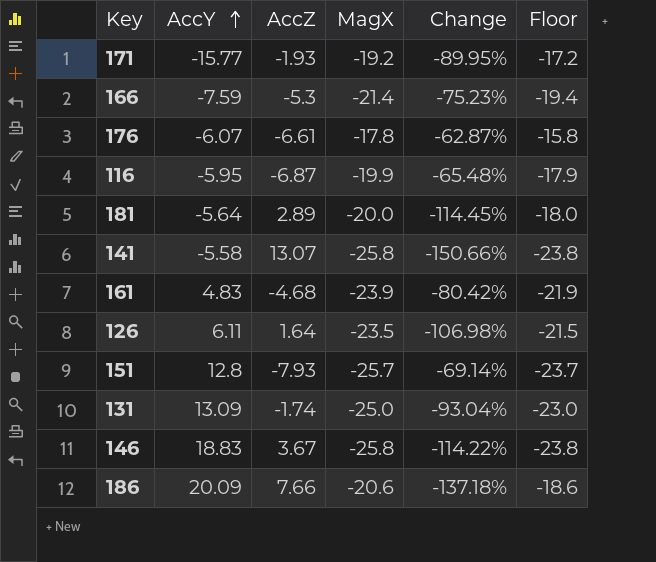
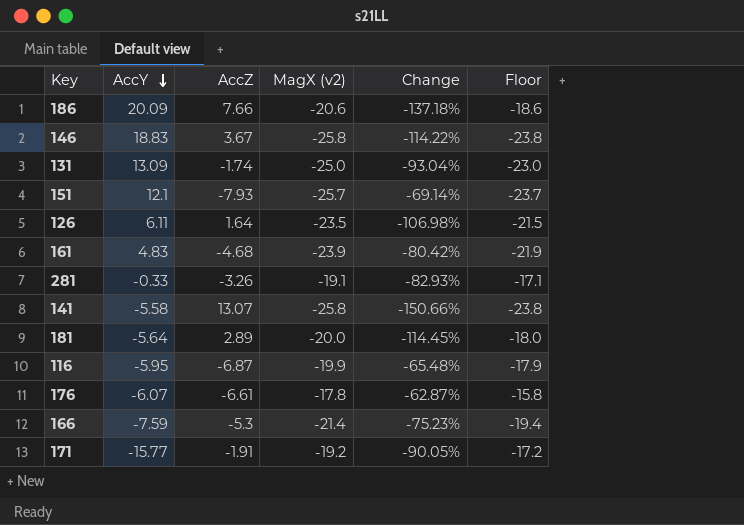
row order: AccY ascending -> AccY descending
column name: MagX -> MagX (v2)
151 | AccY: 12.8 -> 12.1
row 281: none -> -0.33 | -3.26 | -19.1 | -82.93% | -17.1
171 | AccZ: -1.93 -> -1.91
171 | Change: -89.95% -> -90.05%

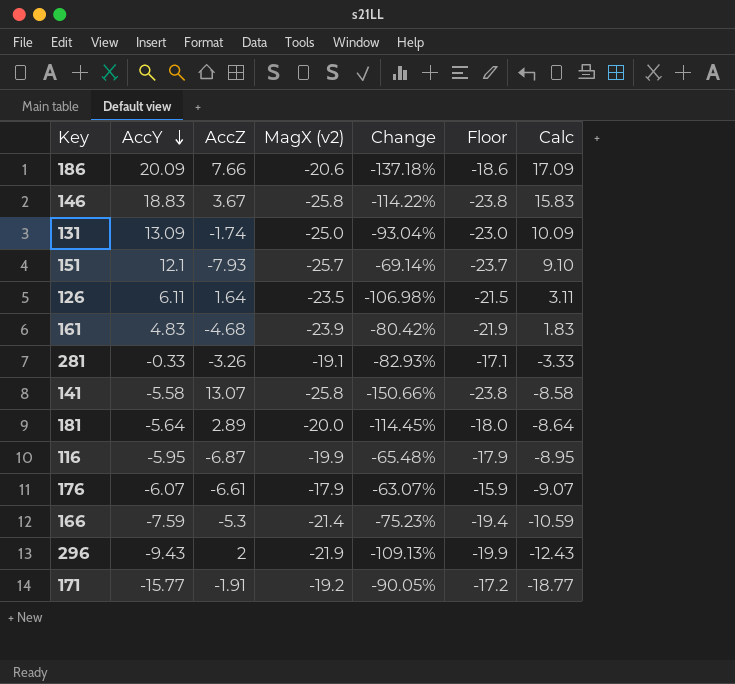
column Calc | formula: none -> [AccY] - 3
176 | MagX (v2): -17.8 -> -17.9
176 | Change: -62.87% -> -63.07%
176 | Floor: -15.8 -> -15.9
row 296: none -> -9.43 | 2 | -21.9 | -109.13% | -19.9 | -12.43

